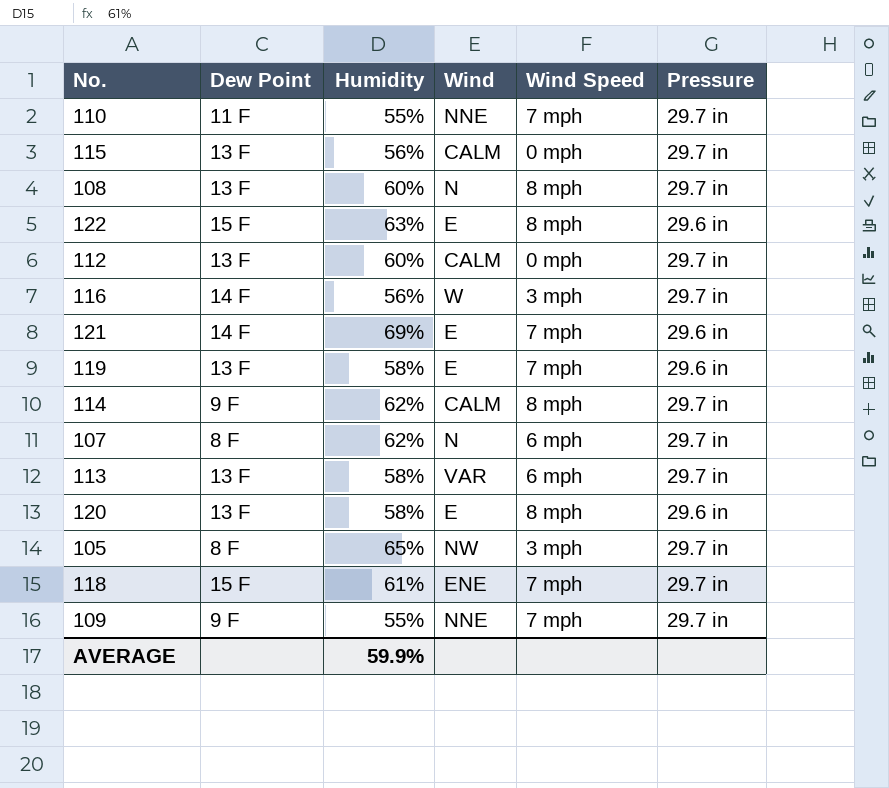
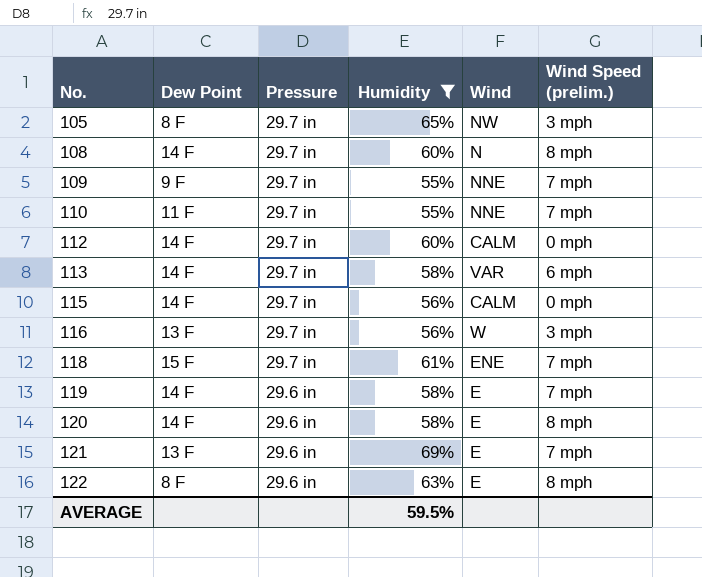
filter: none -> Humidity != 62%
row order: none -> No. ascending
column Pressure | position: 6 -> 3
column name: Wind Speed -> Wind Speed (prelim.)
108 | Dew Point: 13 F -> 14 F
112 | Dew Point: 13 F -> 14 F
113 | Dew Point: 13 F -> 14 F
115 | Dew Point: 13 F -> 14 F
116 | Dew Point: 14 F -> 13 F
119 | Dew Point: 13 F -> 14 F
120 | Dew Point: 13 F -> 14 F
121 | Dew Point: 14 F -> 13 F
122 | Dew Point: 15 F -> 8 F
AVERAGE | Humidity: 59.9% -> 59.5%

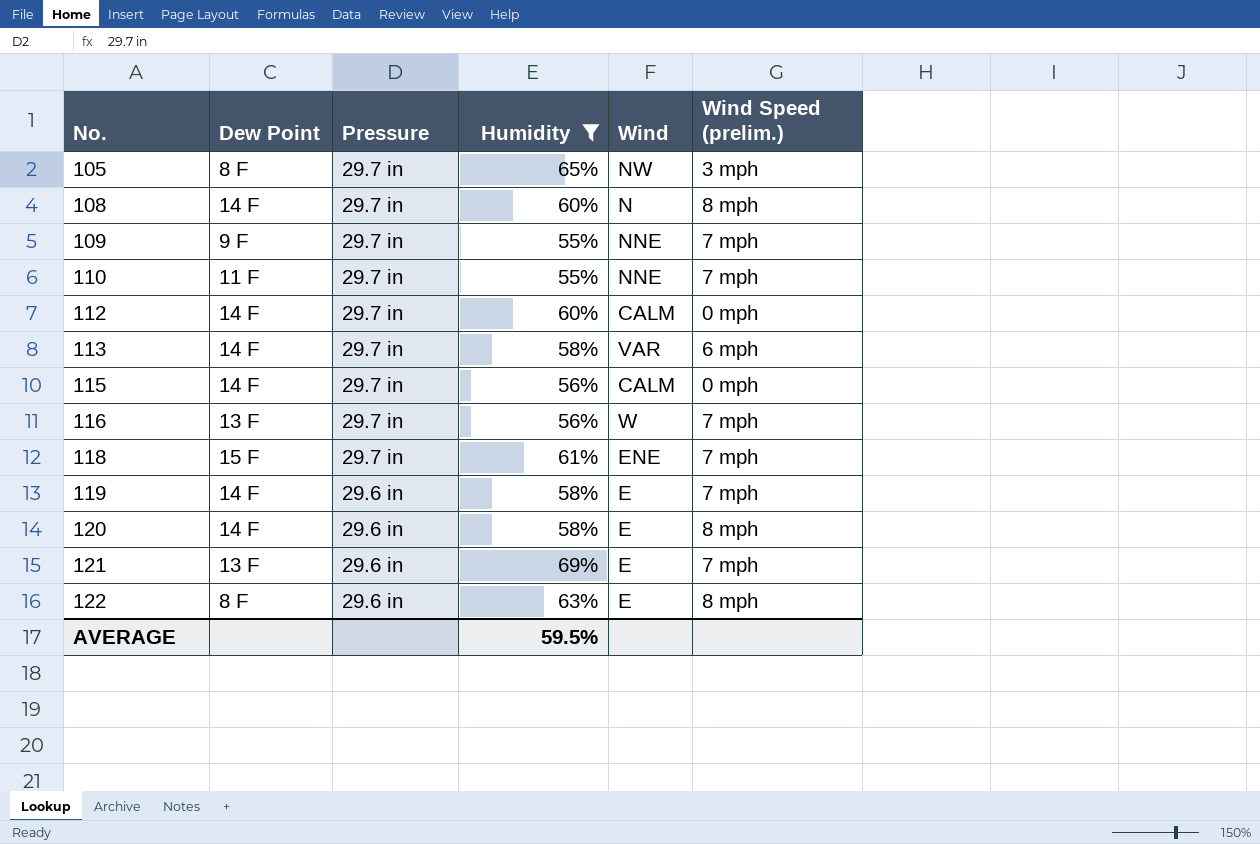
116 | Wind Speed (prelim.): 3 mph -> 7 mph

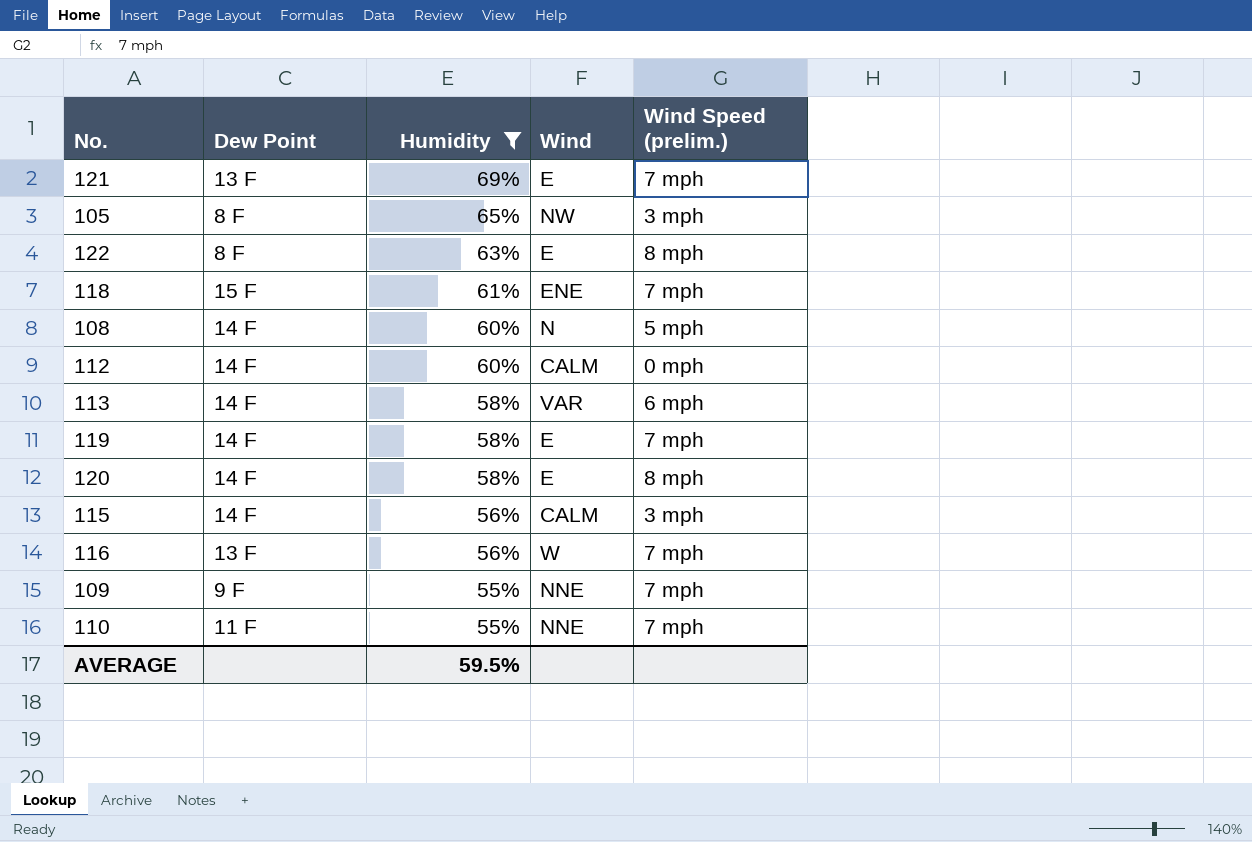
row order: No. ascending -> Humidity descending
column Pressure | position: 3 -> none
108 | Wind Speed (prelim.): 8 mph -> 5 mph
115 | Wind Speed (prelim.): 0 mph -> 3 mph

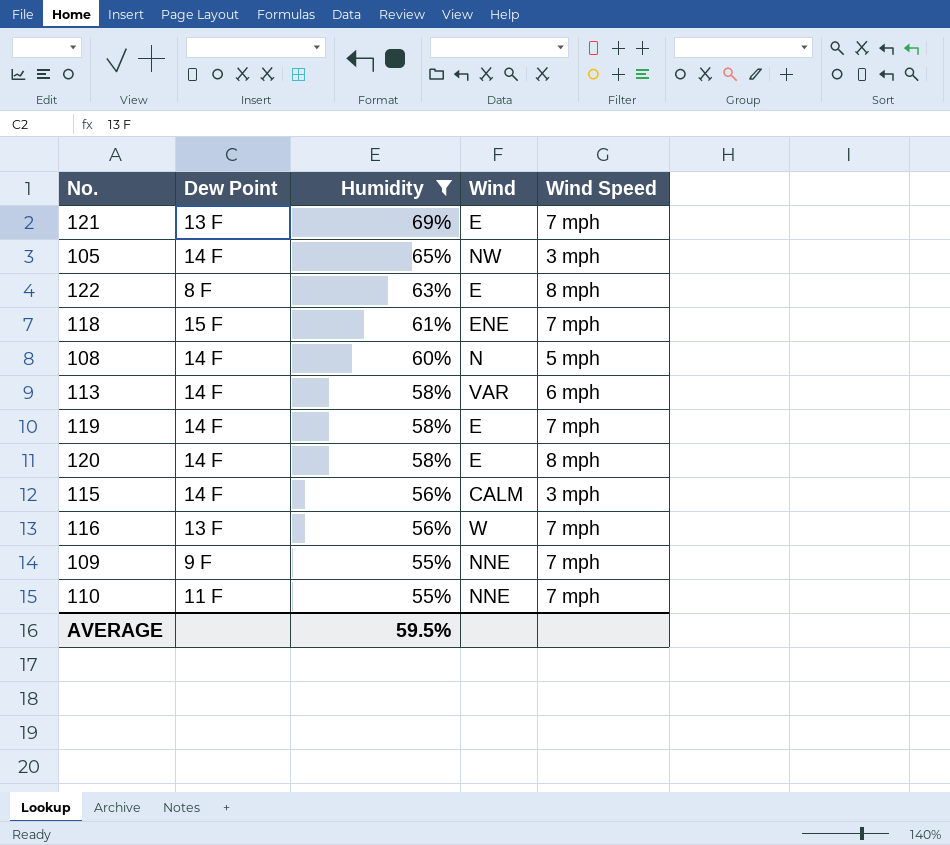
column name: Wind Speed (prelim.) -> Wind Speed
row 112: 14 F | 60% | CALM | 0 mph -> none
105 | Dew Point: 8 F -> 14 F

